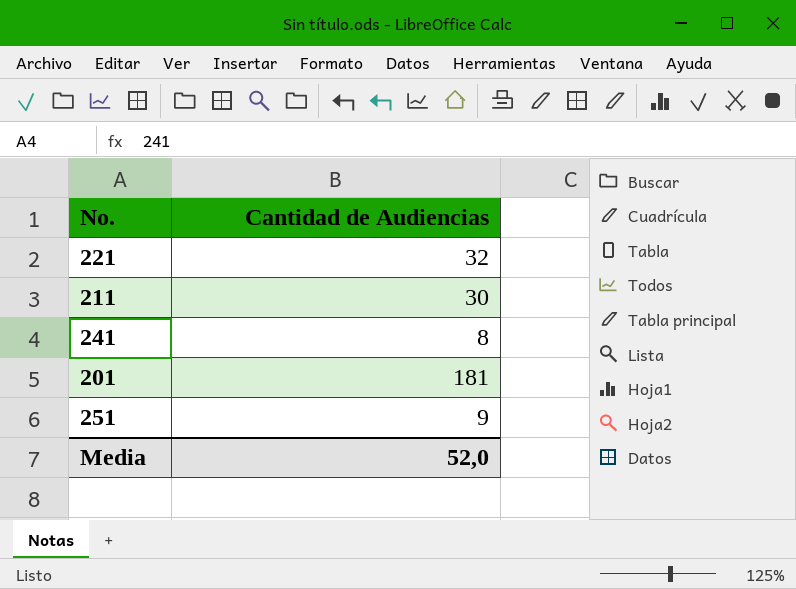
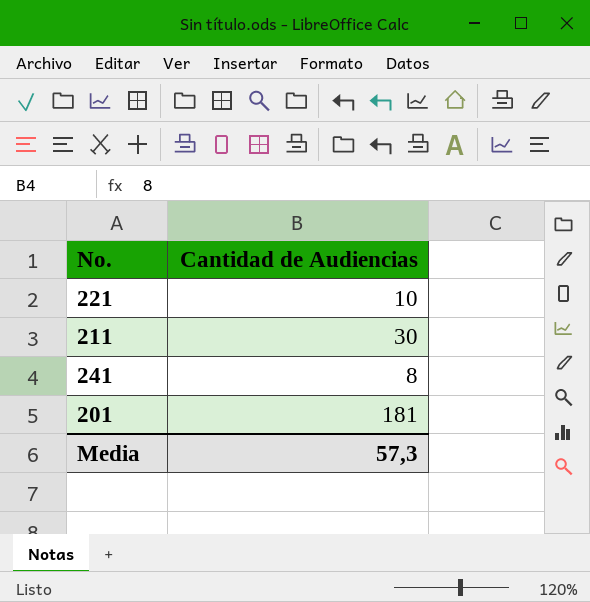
row 251: 9 -> none
221 | Cantidad de Audiencias: 32 -> 10
Media | Cantidad de Audiencias: 52,0 -> 57,3

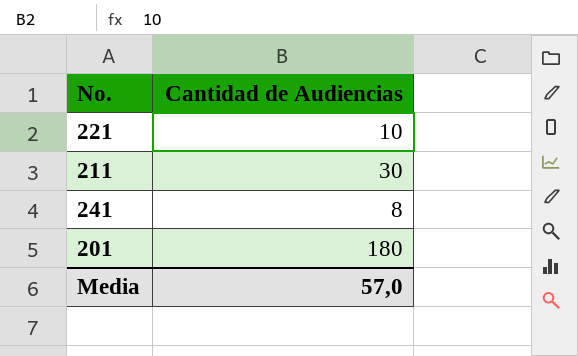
201 | Cantidad de Audiencias: 181 -> 180
Media | Cantidad de Audiencias: 57,3 -> 57,0

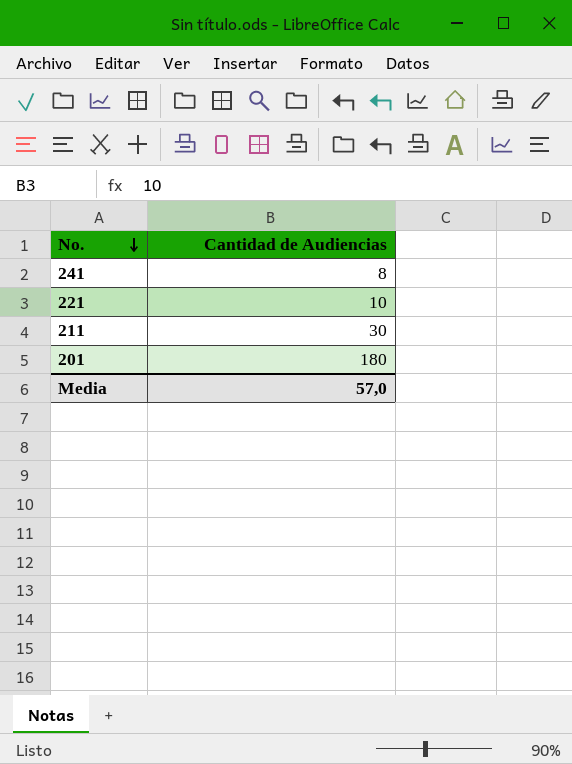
row order: none -> No. descending

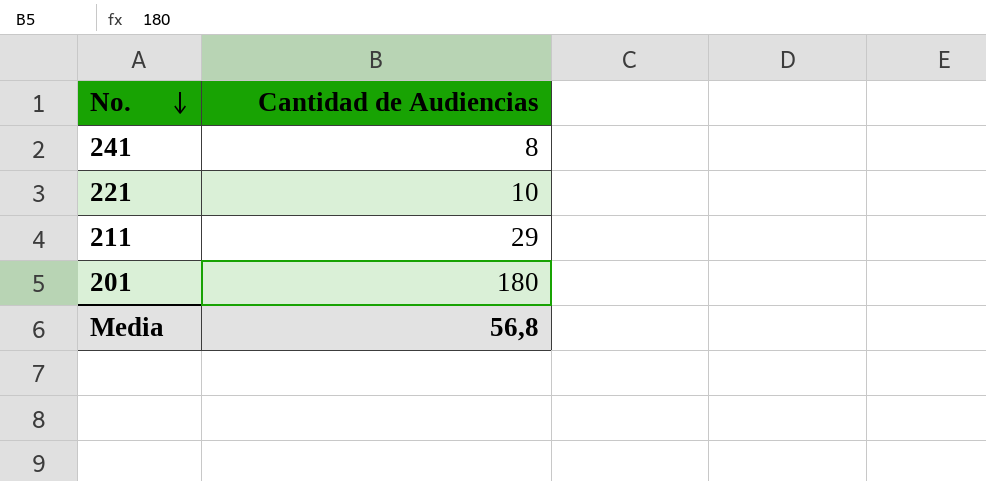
211 | Cantidad de Audiencias: 30 -> 29
Media | Cantidad de Audiencias: 57,0 -> 56,8

